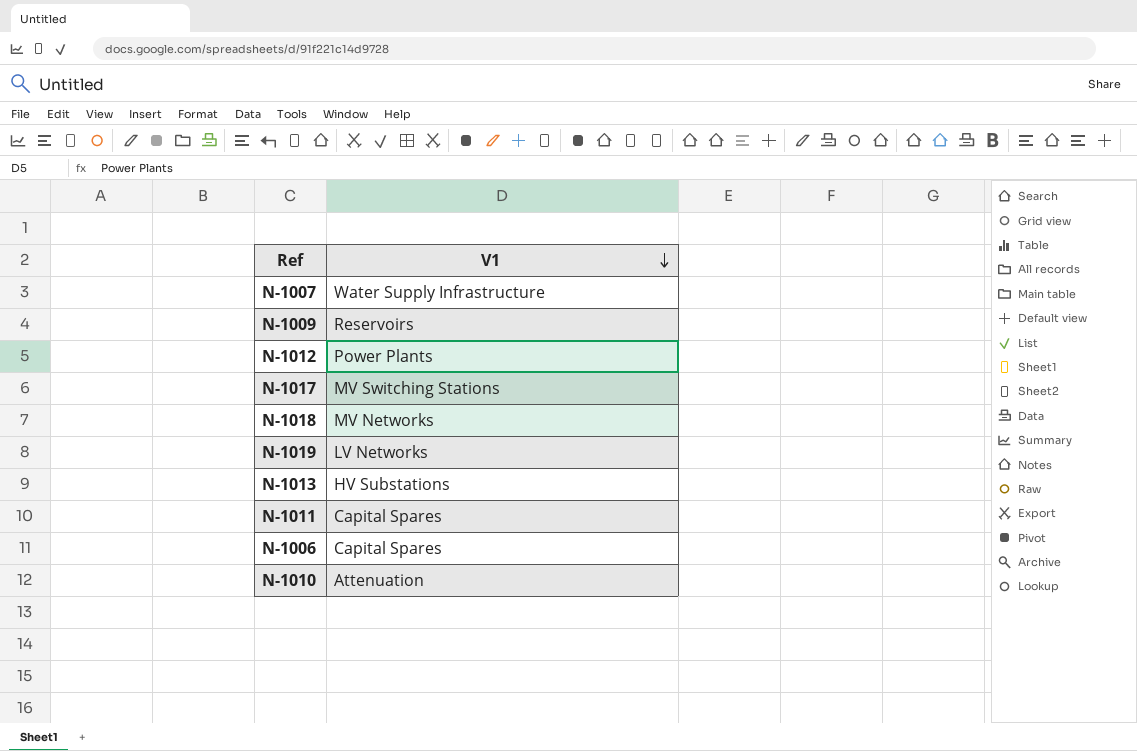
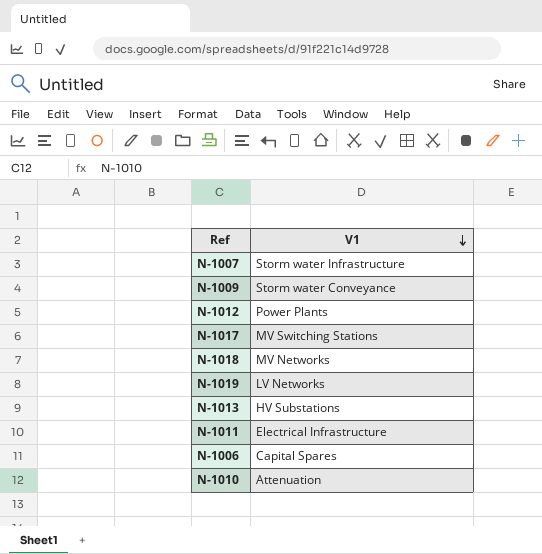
N-1007 | V1: Water Supply Infrastructure -> Storm water Infrastructure
N-1009 | V1: Reservoirs -> Storm water Conveyance
N-1011 | V1: Capital Spares -> Electrical Infrastructure

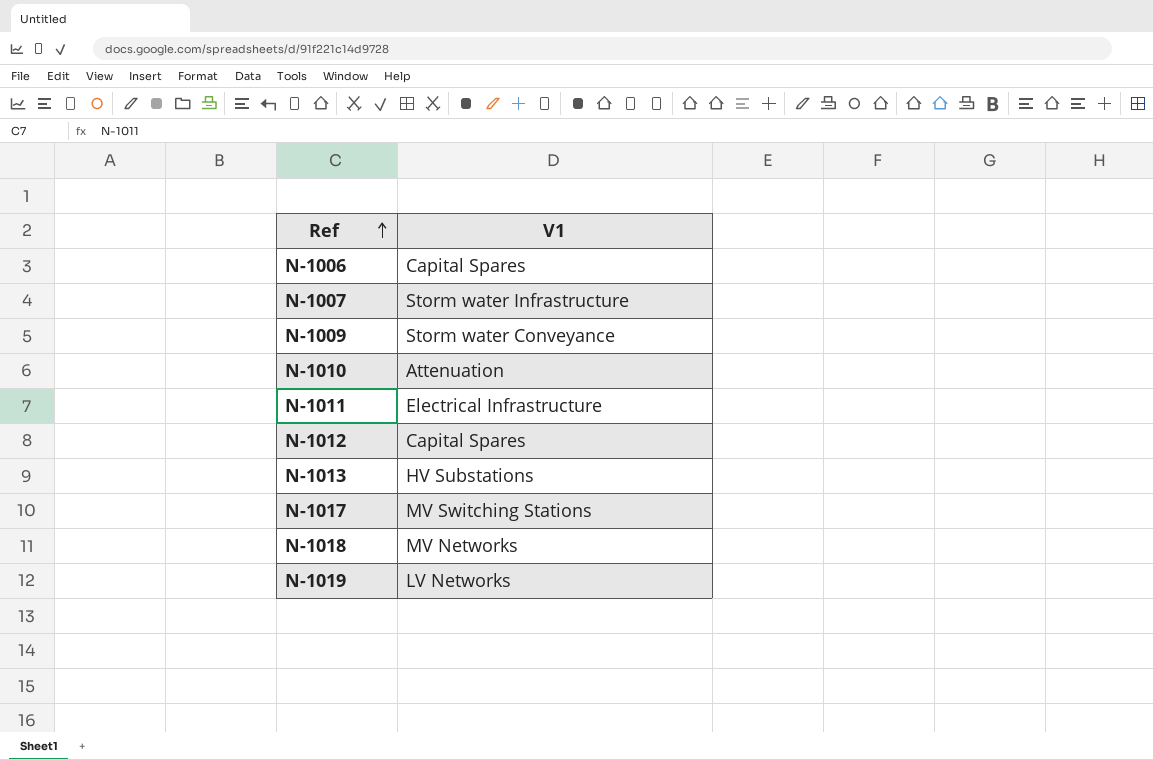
row order: V1 descending -> Ref ascending
N-1012 | V1: Power Plants -> Capital Spares

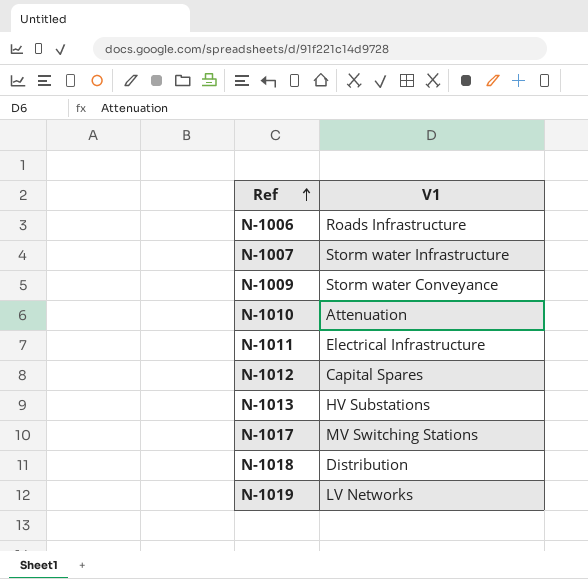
N-1006 | V1: Capital Spares -> Roads Infrastructure
N-1018 | V1: MV Networks -> Distribution

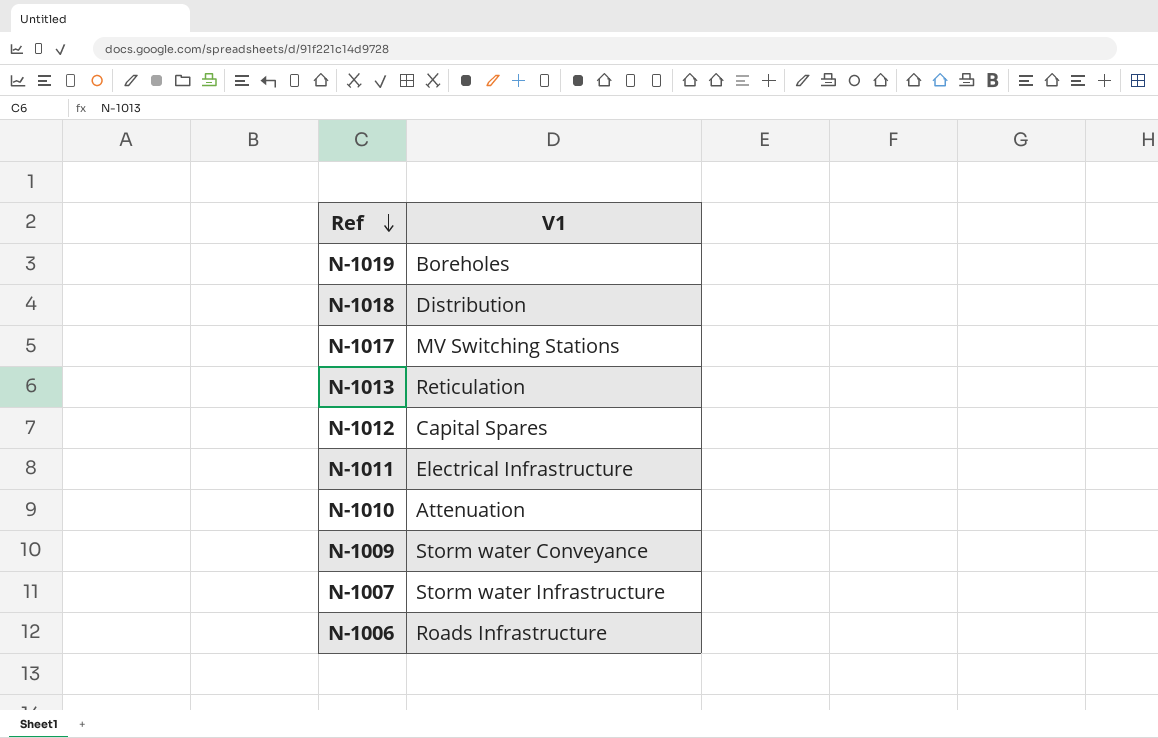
row order: Ref ascending -> Ref descending
N-1019 | V1: LV Networks -> Boreholes
N-1013 | V1: HV Substations -> Reticulation

